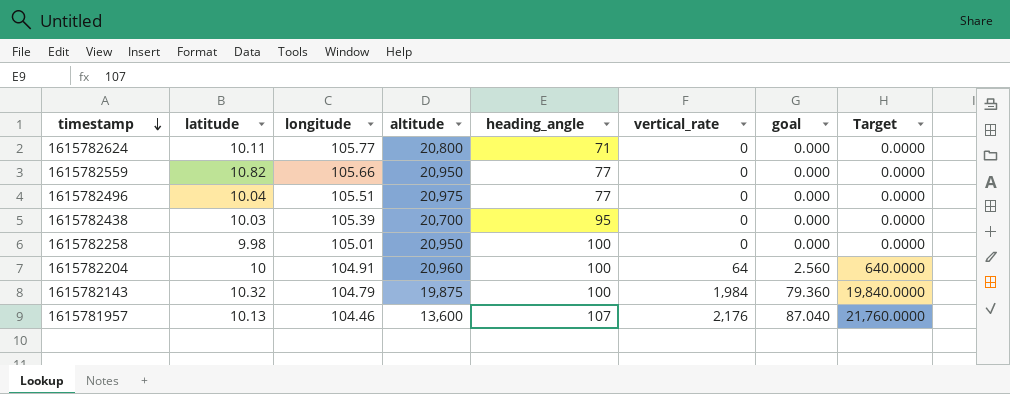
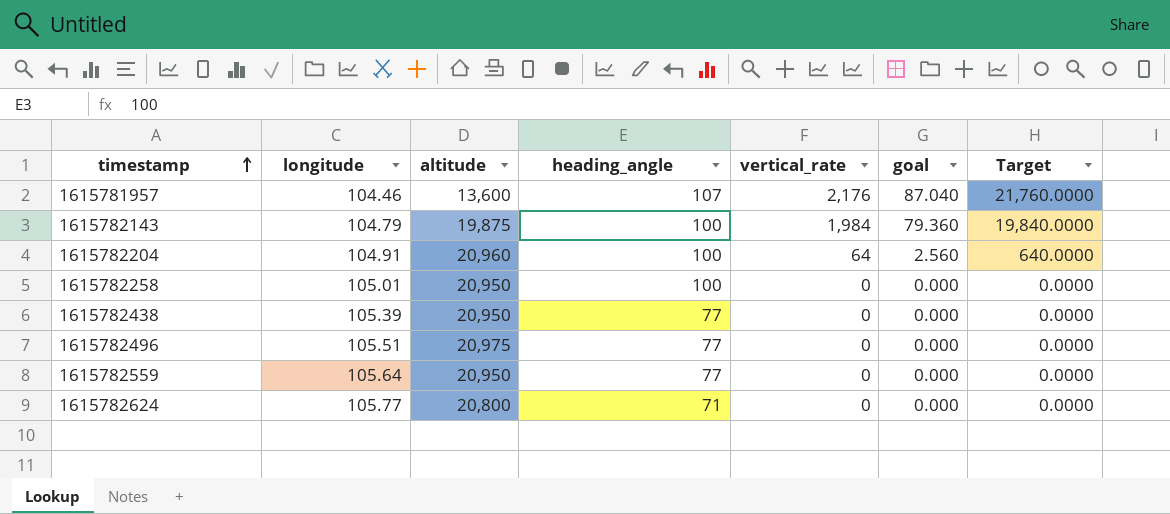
row order: timestamp descending -> timestamp ascending
column latitude | position: 2 -> none
1615782438 | altitude: 20,700 -> 20,950
1615782438 | heading_angle: 95 -> 77
1615782559 | longitude: 105.66 -> 105.64

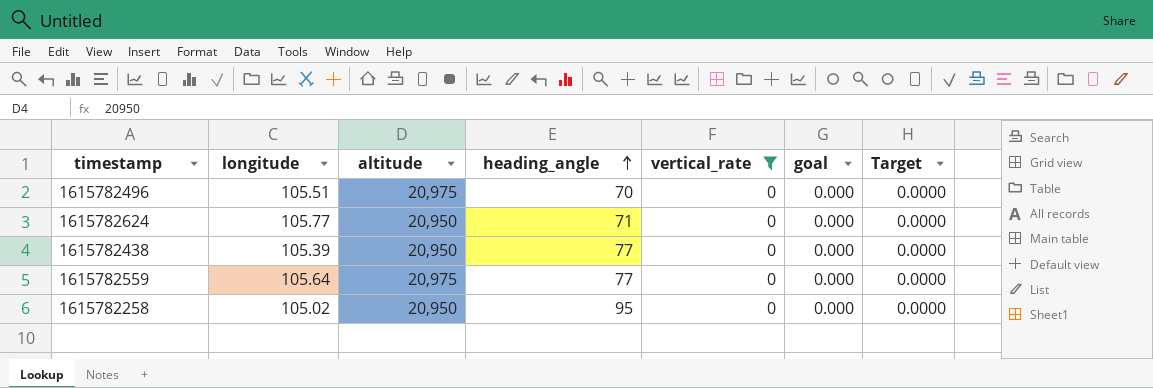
filter: none -> vertical_rate = 0
row order: timestamp ascending -> heading_angle ascending
1615782496 | heading_angle: 77 -> 70
1615782624 | altitude: 20,800 -> 20,950
1615782559 | altitude: 20,950 -> 20,975
1615782258 | longitude: 105.01 -> 105.02
1615782258 | heading_angle: 100 -> 95

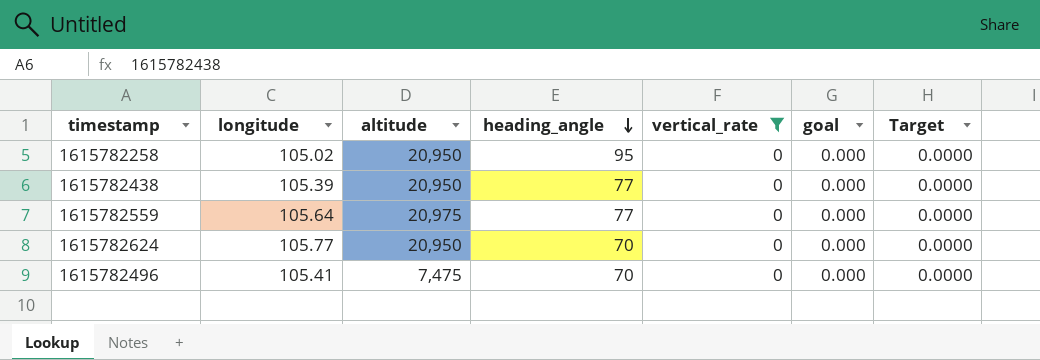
row order: heading_angle ascending -> heading_angle descending
1615782624 | heading_angle: 71 -> 70
1615782496 | longitude: 105.51 -> 105.41
1615782496 | altitude: 20,975 -> 7,475

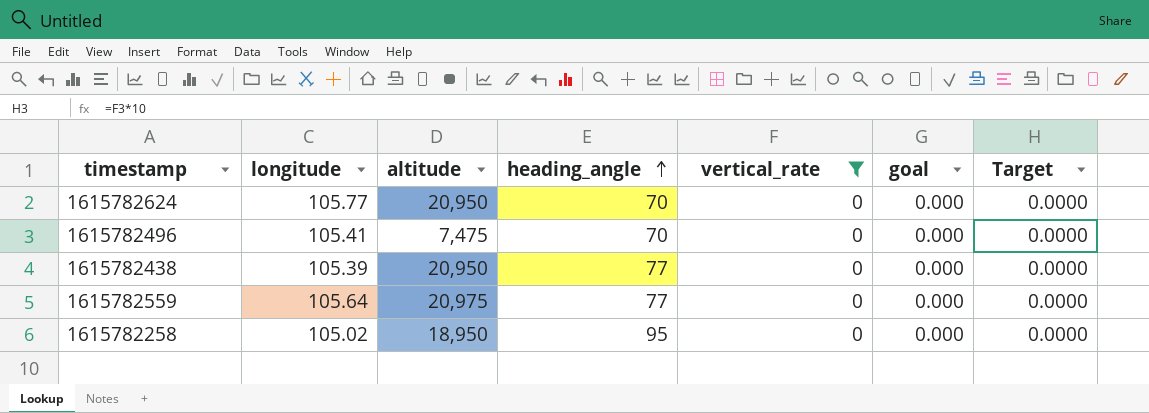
row order: heading_angle descending -> heading_angle ascending
1615782258 | altitude: 20,950 -> 18,950

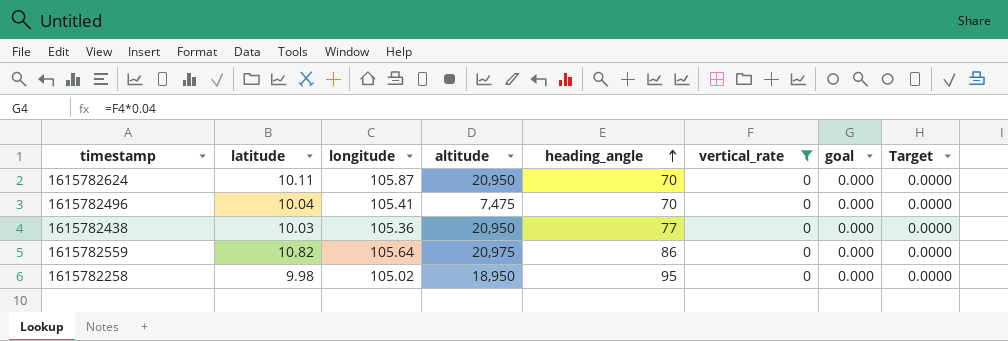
column latitude | position: none -> 2
1615782624 | longitude: 105.77 -> 105.87
1615782438 | longitude: 105.39 -> 105.36
1615782559 | heading_angle: 77 -> 86

